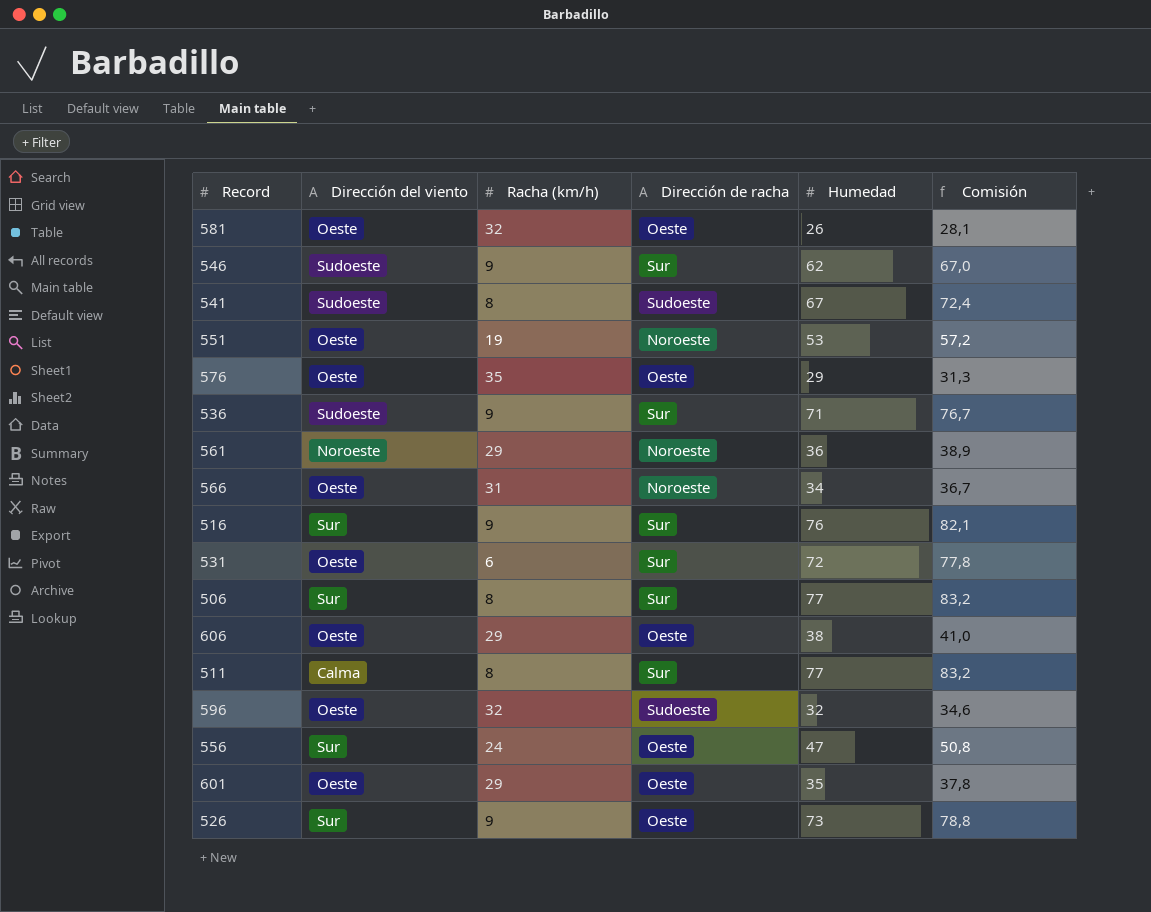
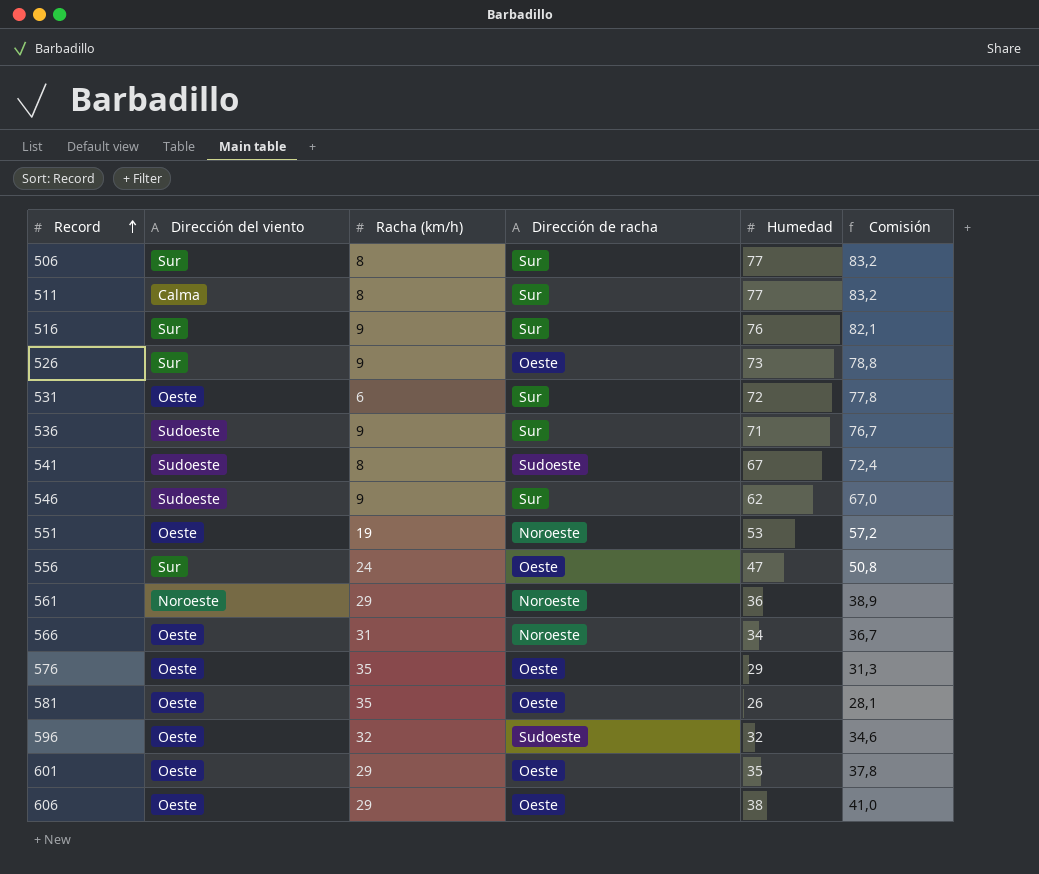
row order: none -> Record ascending
581 | Racha (km/h): 32 -> 35

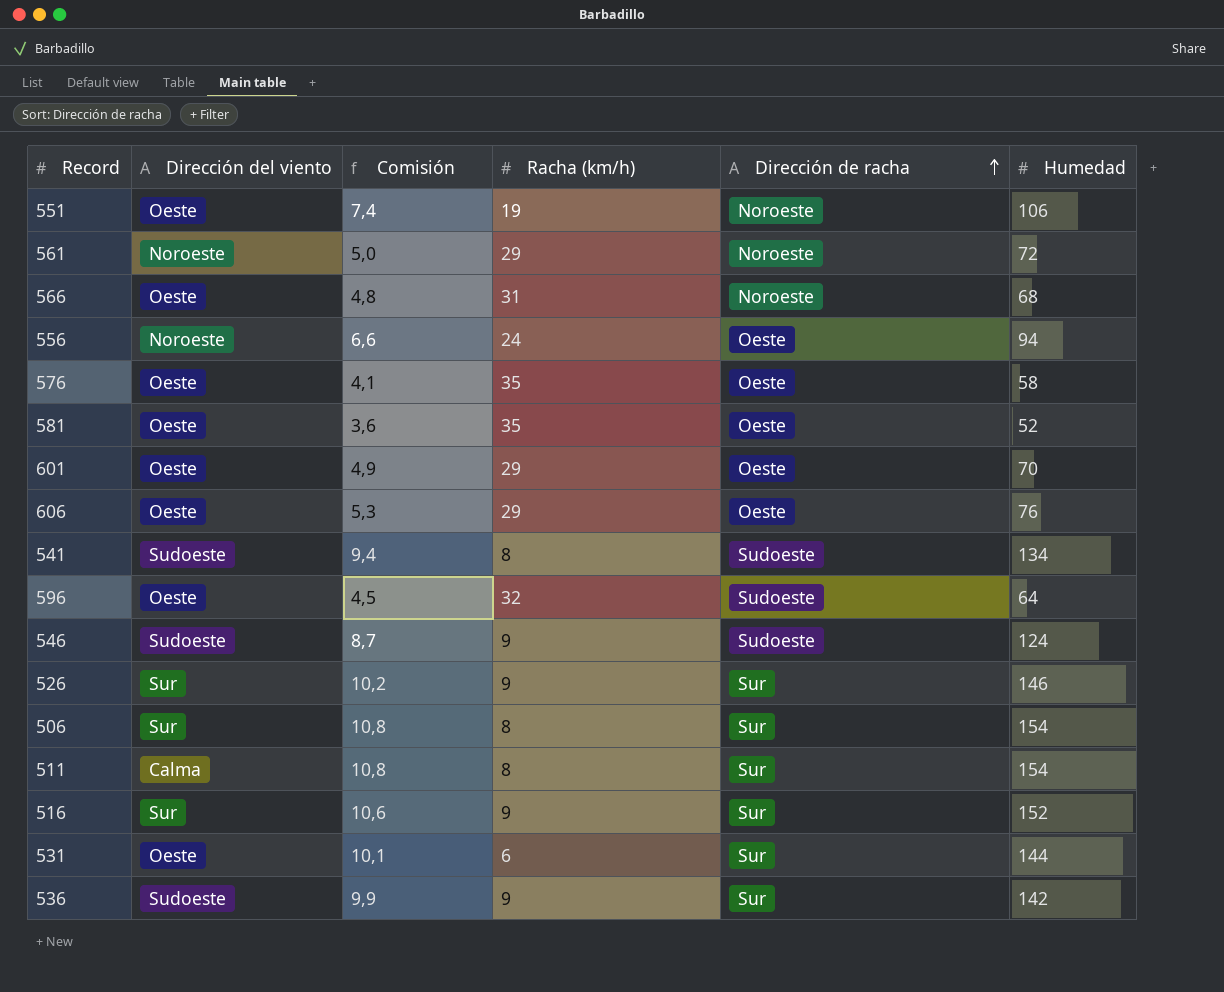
row order: Record ascending -> Dirección de racha ascending
column Comisión | formula: [Humedad] * 1,08 -> [Humedad] * 0,07
column Comisión | position: 6 -> 3
551 | Humedad: 53 -> 106
561 | Humedad: 36 -> 72
566 | Humedad: 34 -> 68
556 | Dirección del viento: Sur -> Noroeste
556 | Humedad: 47 -> 94
576 | Humedad: 29 -> 58
581 | Humedad: 26 -> 52
601 | Humedad: 35 -> 70
606 | Humedad: 38 -> 76
541 | Humedad: 67 -> 134
596 | Humedad: 32 -> 64
546 | Dirección de racha: Sur -> Sudoeste
546 | Humedad: 62 -> 124
526 | Dirección de racha: Oeste -> Sur
526 | Humedad: 73 -> 146
506 | Humedad: 77 -> 154
511 | Humedad: 77 -> 154
516 | Humedad: 76 -> 152
531 | Humedad: 72 -> 144
536 | Humedad: 71 -> 142

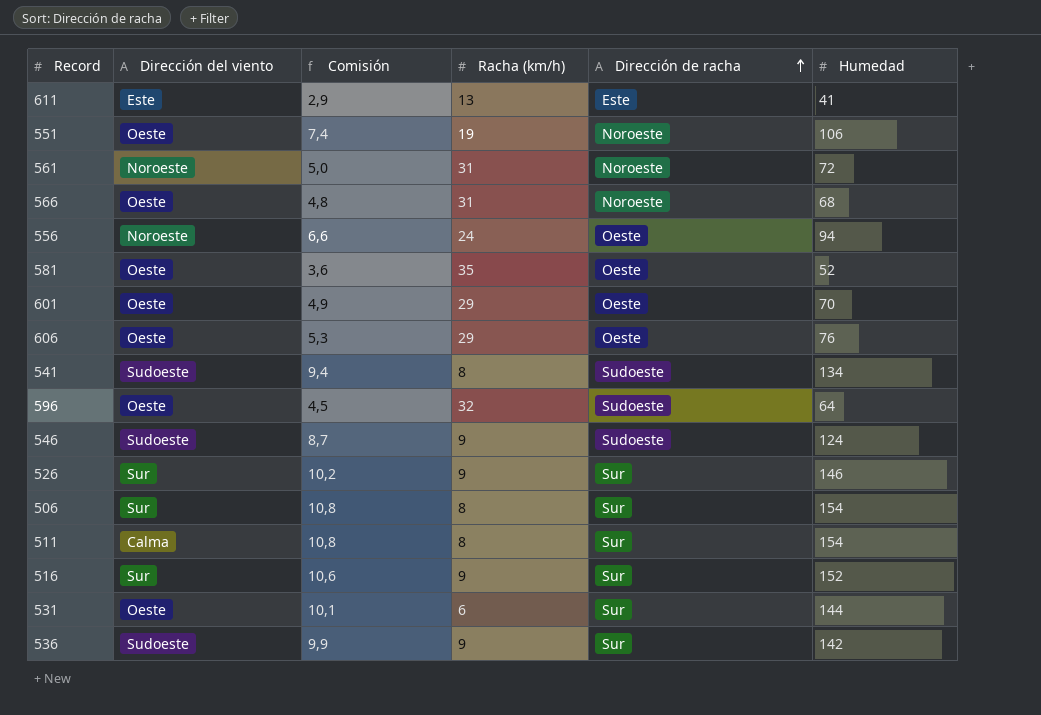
row 576: Oeste | 4,1 | 35 | Oeste | 58 -> none
row 611: none -> Este | 2,9 | 13 | Este | 41
561 | Racha (km/h): 29 -> 31

